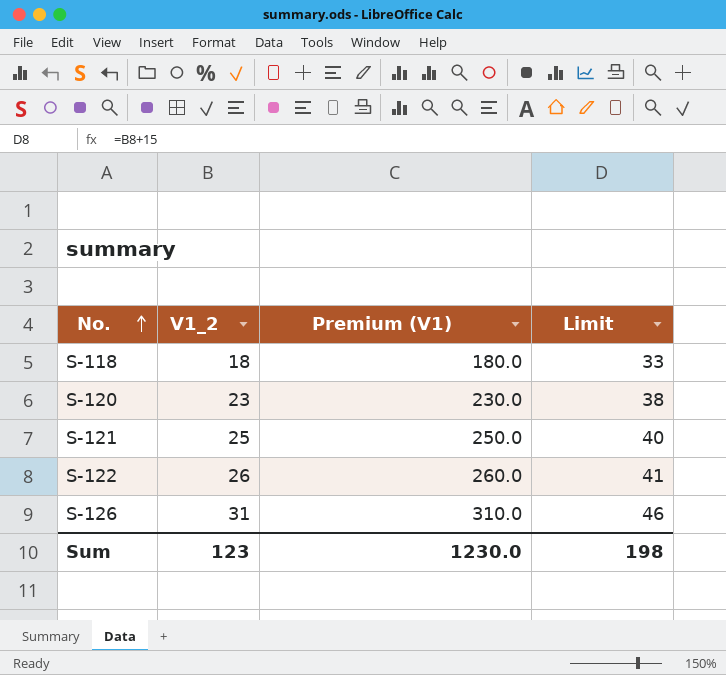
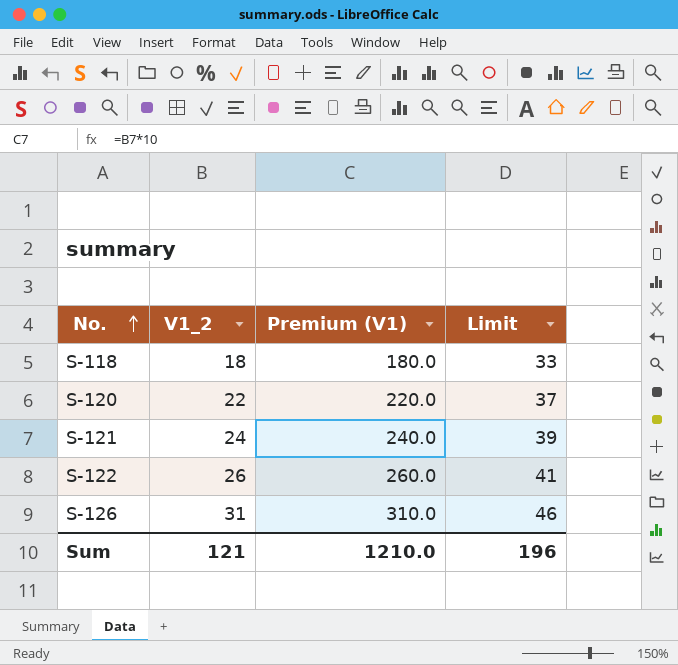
S-120 | V1_2: 23 -> 22
S-120 | Premium (V1): 230.0 -> 220.0
S-120 | Limit: 38 -> 37
S-121 | V1_2: 25 -> 24
S-121 | Premium (V1): 250.0 -> 240.0
S-121 | Limit: 40 -> 39
Sum | V1_2: 123 -> 121
Sum | Premium (V1): 1230.0 -> 1210.0
Sum | Limit: 198 -> 196

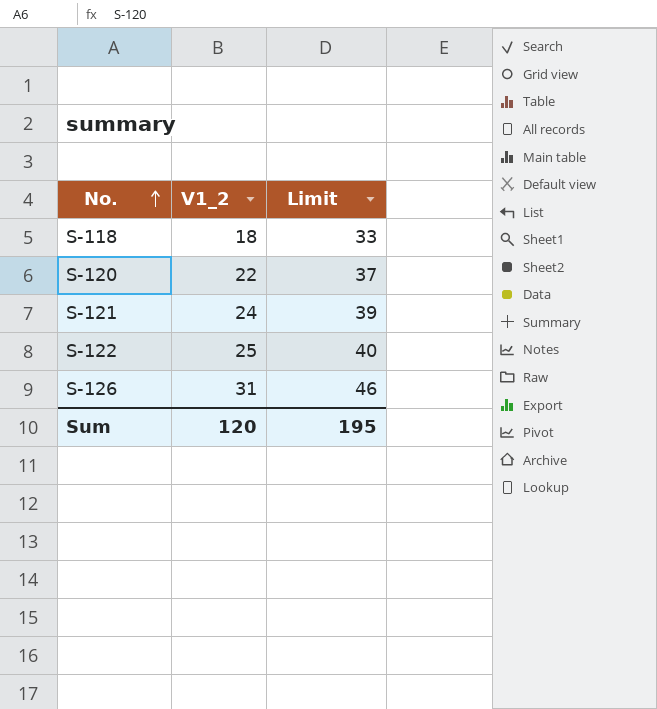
column Premium (V1) | formula: [V1_2] * 10 -> none
S-122 | V1_2: 26 -> 25
S-122 | Limit: 41 -> 40
Sum | V1_2: 121 -> 120
Sum | Limit: 196 -> 195

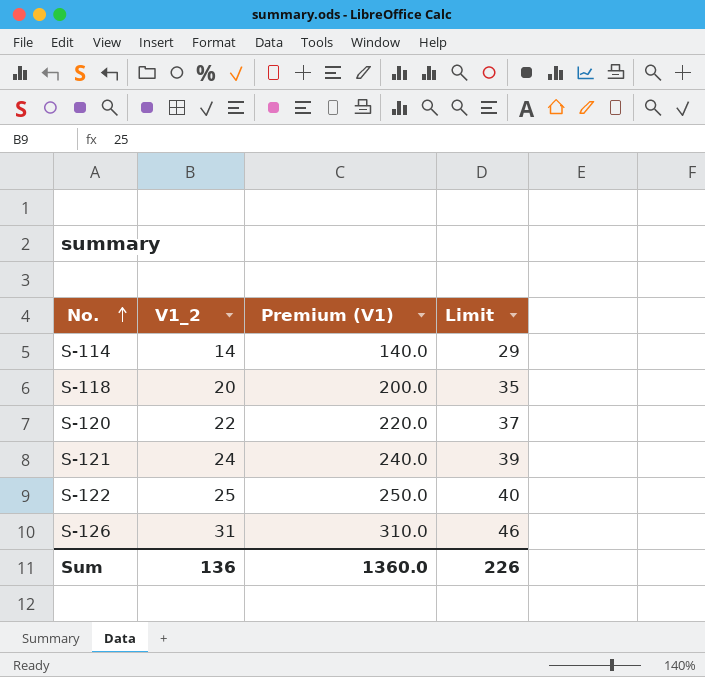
column Premium (V1) | formula: none -> [V1_2] * 10
row S-114: none -> 14 | 140.0 | 29
S-118 | V1_2: 18 -> 20
S-118 | Limit: 33 -> 35
Sum | V1_2: 120 -> 136
Sum | Limit: 195 -> 226

